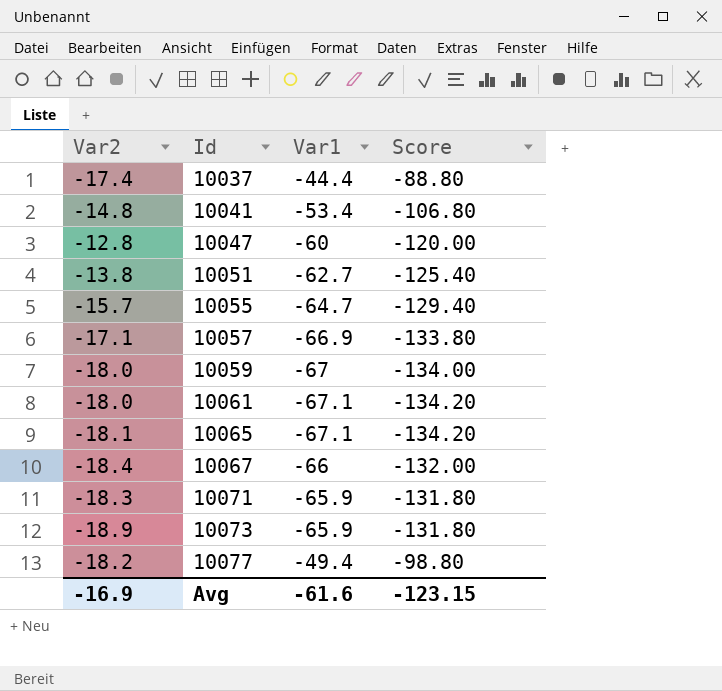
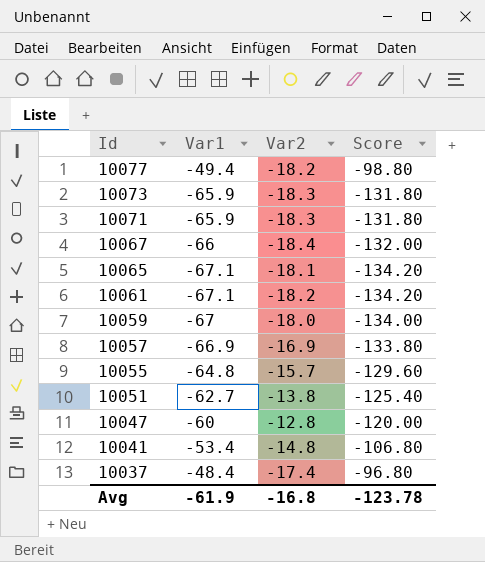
row order: Id ascending -> Id descending
column Var2 | position: 1 -> 3
10073 | Var2: -18.9 -> -18.3
10061 | Var2: -18.0 -> -18.2
10057 | Var2: -17.1 -> -16.9
10055 | Var1: -64.7 -> -64.8
10055 | Score: -129.40 -> -129.60
10037 | Var1: -44.4 -> -48.4
10037 | Score: -88.80 -> -96.80
Avg | Var1: -61.6 -> -61.9
Avg | Var2: -16.9 -> -16.8
Avg | Score: -123.15 -> -123.78

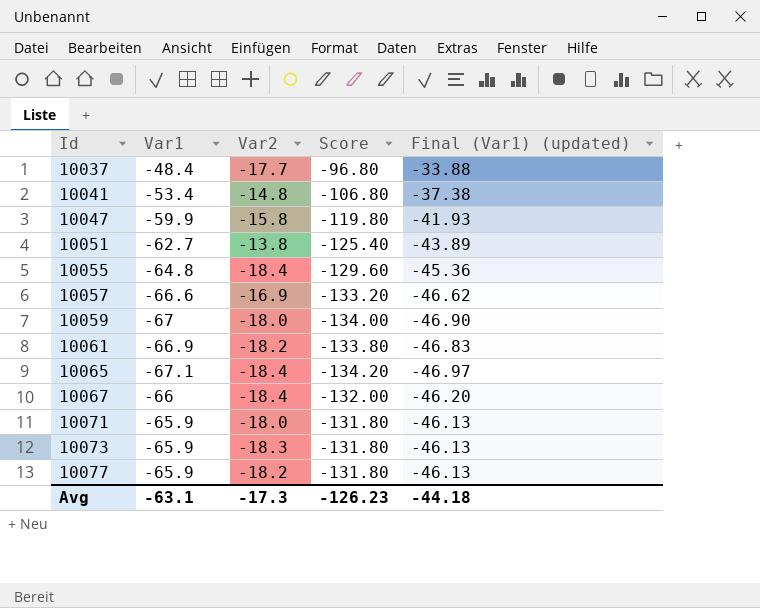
row order: Id descending -> Id ascending
column Final (Var1) (updated) | formula: none -> [Var1] * 0.7
10037 | Var2: -17.4 -> -17.7
10047 | Var1: -60 -> -59.9
10047 | Var2: -12.8 -> -15.8
10047 | Score: -120.00 -> -119.80
10055 | Var2: -15.7 -> -18.4
10057 | Var1: -66.9 -> -66.6
10057 | Score: -133.80 -> -133.20
10061 | Var1: -67.1 -> -66.9
10061 | Score: -134.20 -> -133.80
10065 | Var2: -18.1 -> -18.4
10071 | Var2: -18.3 -> -18.0
10077 | Var1: -49.4 -> -65.9
10077 | Score: -98.80 -> -131.80
Avg | Var1: -61.9 -> -63.1
Avg | Var2: -16.8 -> -17.3
Avg | Score: -123.78 -> -126.23

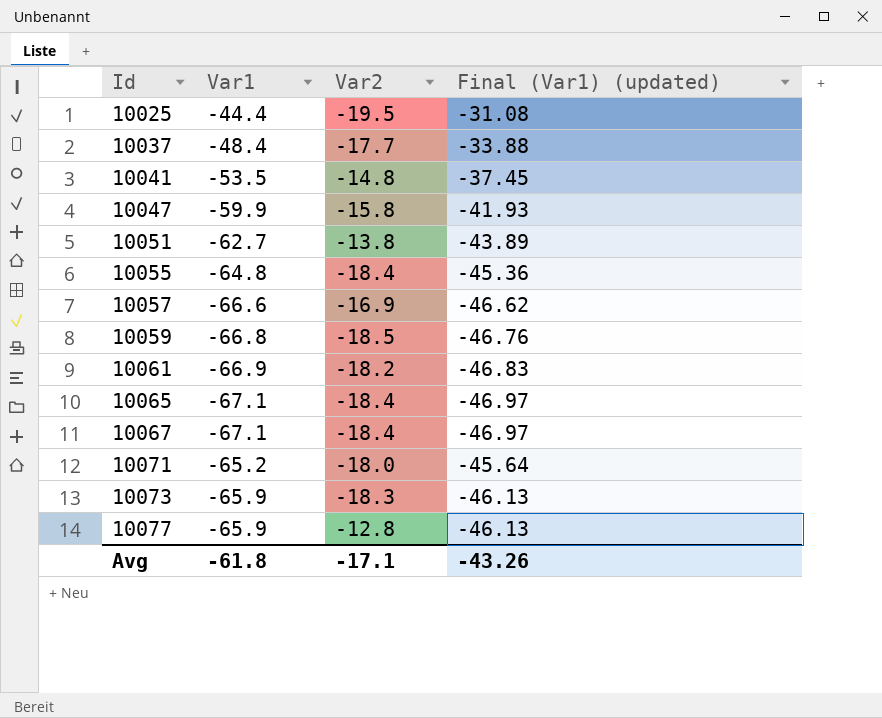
column Score | formula: [Var1] * 2 -> none
row 10025: none -> -44.4 | -19.5 | -31.08
10041 | Var1: -53.4 -> -53.5
10041 | Final (Var1) (updated): -37.38 -> -37.45
10059 | Var1: -67 -> -66.8
10059 | Var2: -18.0 -> -18.5
10059 | Final (Var1) (updated): -46.90 -> -46.76
10067 | Var1: -66 -> -67.1
10067 | Final (Var1) (updated): -46.20 -> -46.97
10071 | Var1: -65.9 -> -65.2
10071 | Final (Var1) (updated): -46.13 -> -45.64
10077 | Var2: -18.2 -> -12.8
Avg | Var1: -63.1 -> -61.8
Avg | Var2: -17.3 -> -17.1
Avg | Final (Var1) (updated): -44.18 -> -43.26

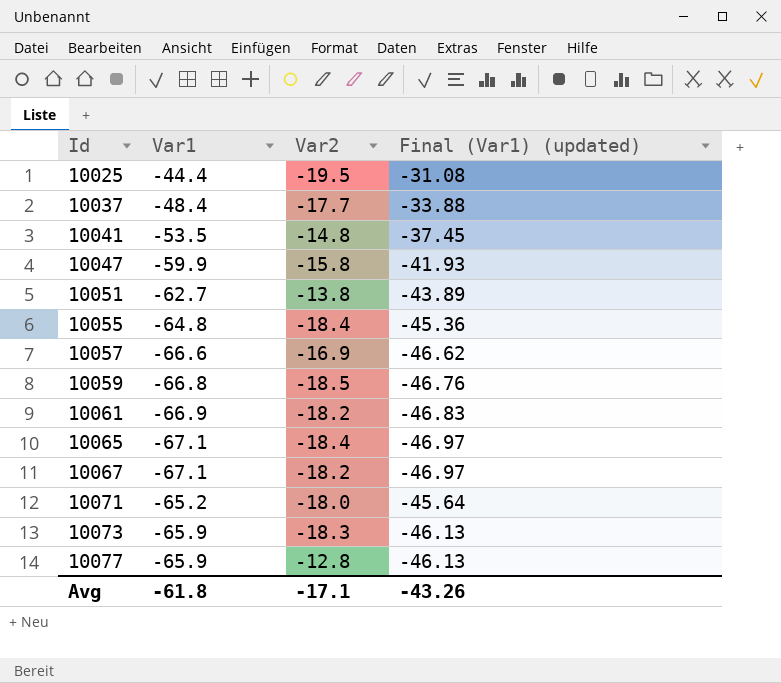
10067 | Var2: -18.4 -> -18.2

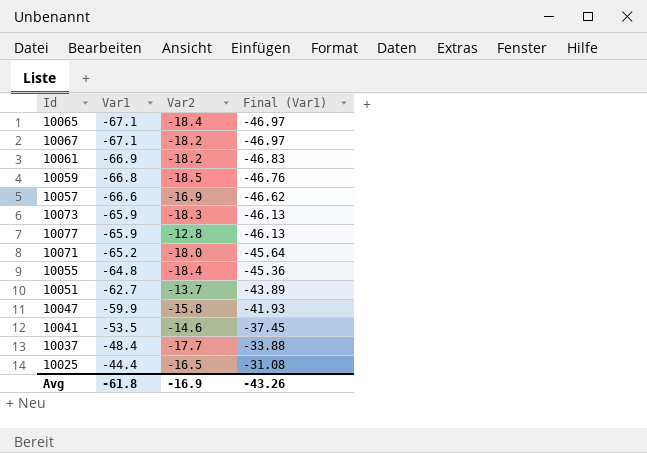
row order: Id ascending -> Var1 ascending
column name: Final (Var1) (updated) -> Final (Var1)
10051 | Var2: -13.8 -> -13.7
10041 | Var2: -14.8 -> -14.6
10025 | Var2: -19.5 -> -16.5
Avg | Var2: -17.1 -> -16.9

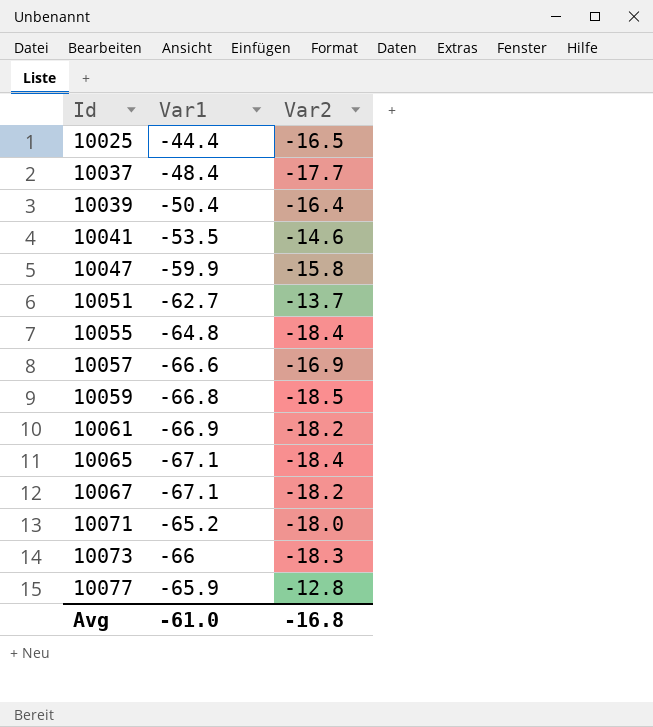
row order: Var1 ascending -> Id ascending
column Final (Var1) | formula: [Var1] * 0.7 -> none
row 10039: none -> -50.4 | -16.4
10073 | Var1: -65.9 -> -66
Avg | Var1: -61.8 -> -61.0
Avg | Var2: -16.9 -> -16.8

